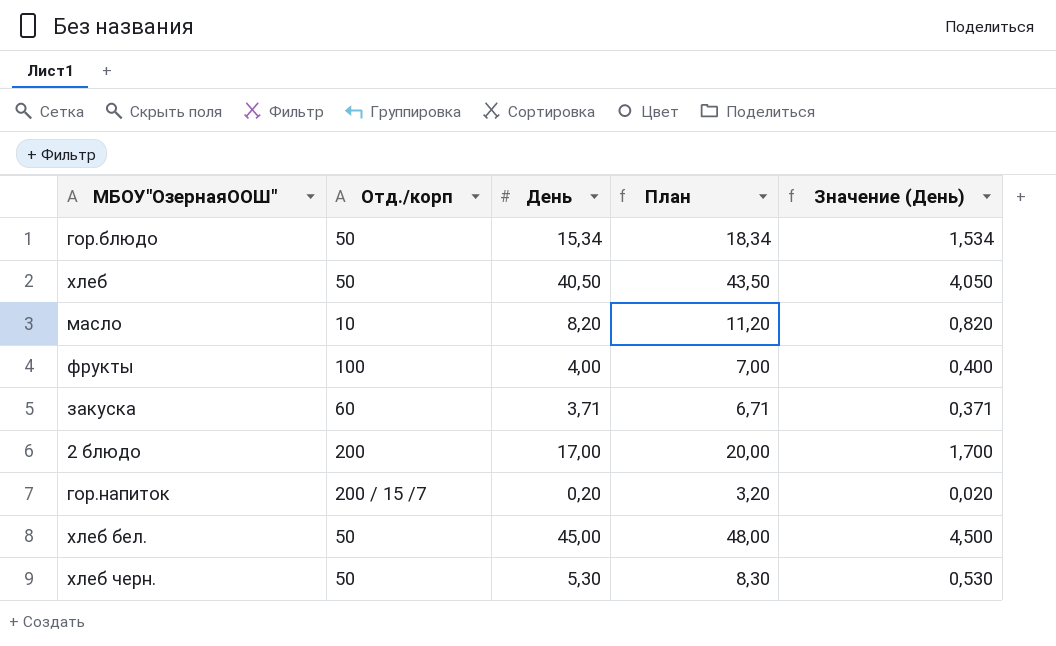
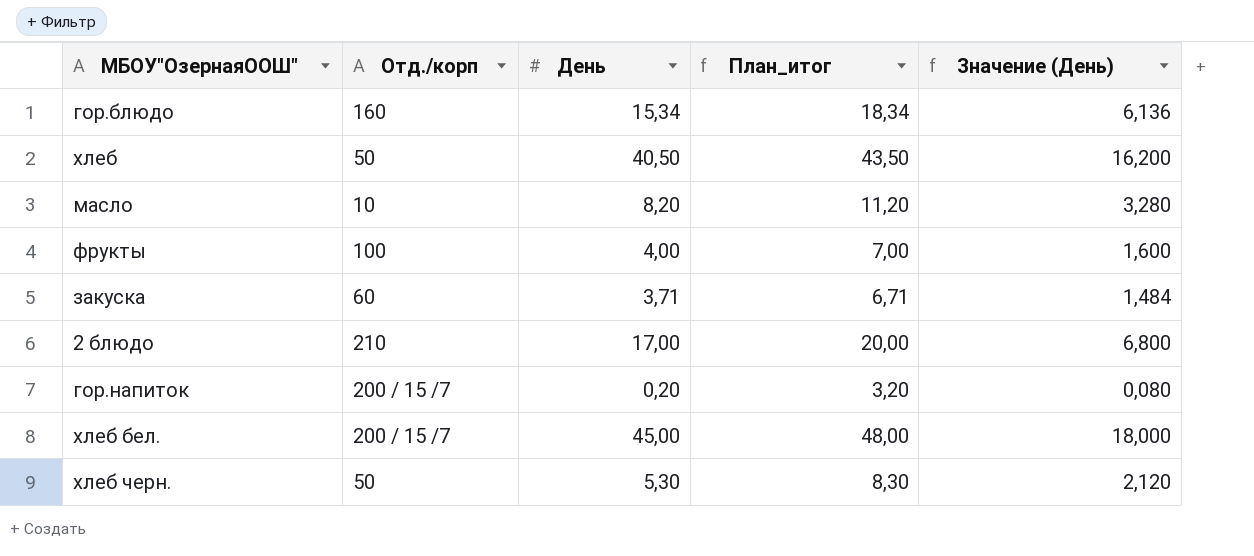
column name: План -> План_итог
column Значение (День) | formula: [День] * 0,1 -> [День] * 0,4
гор.блюдо | Отд./корп: 50 -> 160
2 блюдо | Отд./корп: 200 -> 210
хлеб бел. | Отд./корп: 50 -> 200 / 15 /7

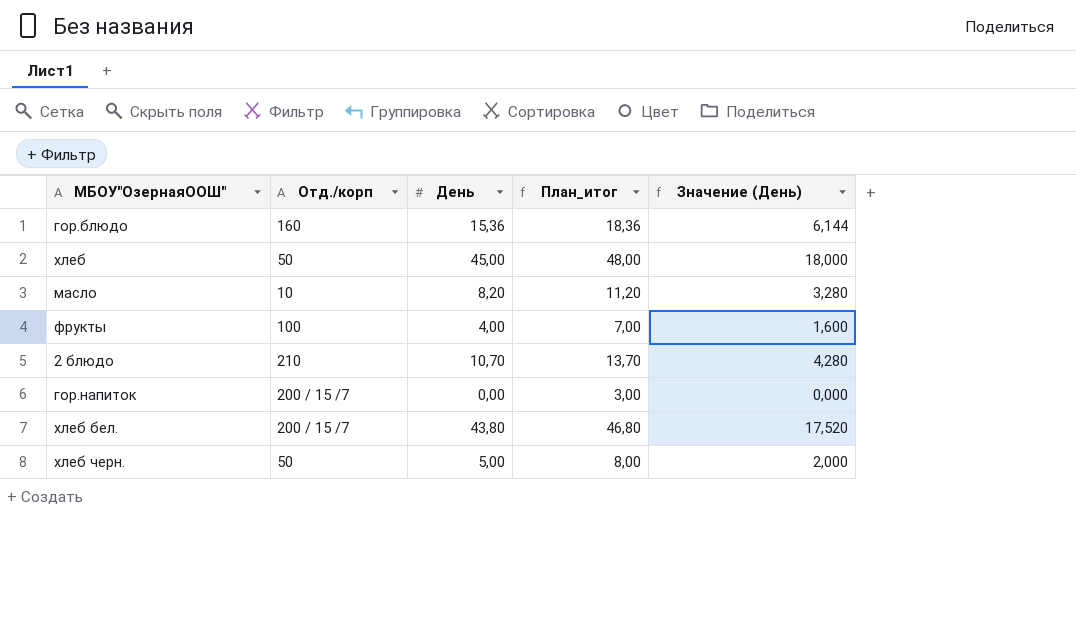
row закуска: 60 | 3,71 | 6,71 | 1,484 -> none
гор.блюдо | День: 15,34 -> 15,36
гор.блюдо | План_итог: 18,34 -> 18,36
гор.блюдо | Значение (День): 6,136 -> 6,144
хлеб | День: 40,50 -> 45,00
хлеб | План_итог: 43,50 -> 48,00
хлеб | Значение (День): 16,200 -> 18,000
2 блюдо | День: 17,00 -> 10,70
2 блюдо | План_итог: 20,00 -> 13,70
2 блюдо | Значение (День): 6,800 -> 4,280
гор.напиток | День: 0,20 -> 0,00
гор.напиток | План_итог: 3,20 -> 3,00
гор.напиток | Значение (День): 0,080 -> 0,000
хлеб бел. | День: 45,00 -> 43,80
хлеб бел. | План_итог: 48,00 -> 46,80
хлеб бел. | Значение (День): 18,000 -> 17,520
хлеб черн. | День: 5,30 -> 5,00
хлеб черн. | План_итог: 8,30 -> 8,00
хлеб черн. | Значение (День): 2,120 -> 2,000

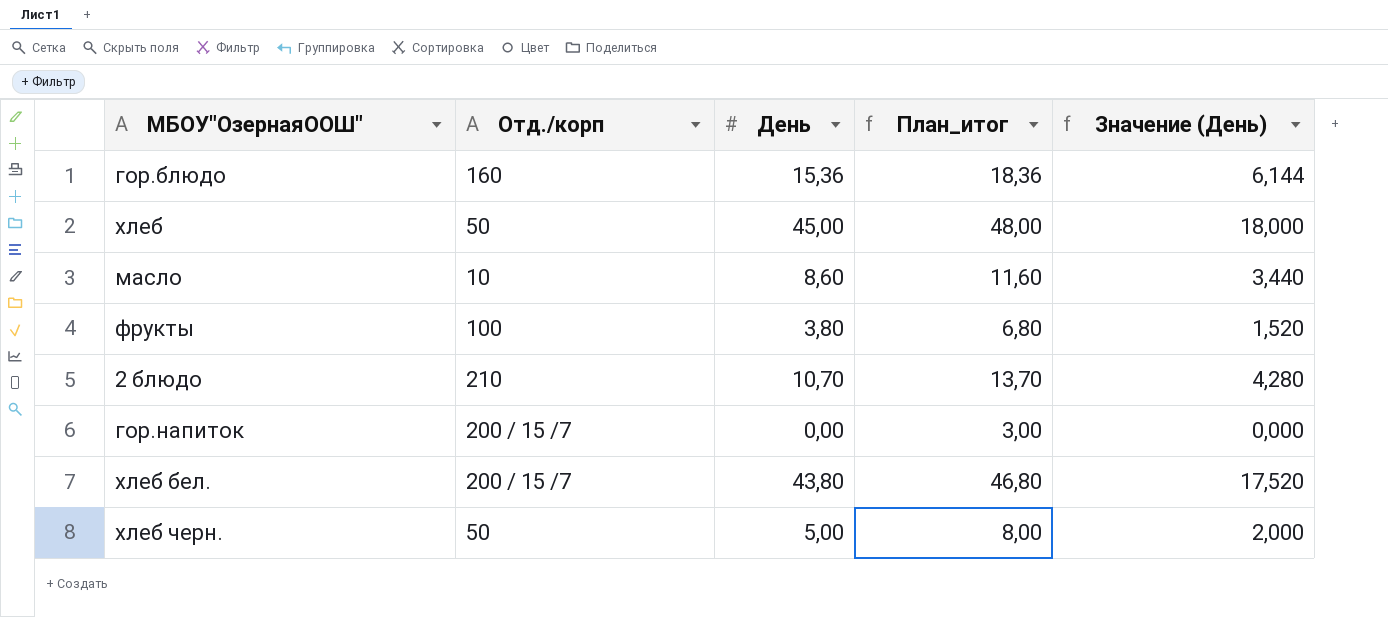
масло | День: 8,20 -> 8,60
масло | План_итог: 11,20 -> 11,60
масло | Значение (День): 3,280 -> 3,440
фрукты | День: 4,00 -> 3,80
фрукты | План_итог: 7,00 -> 6,80
фрукты | Значение (День): 1,600 -> 1,520

